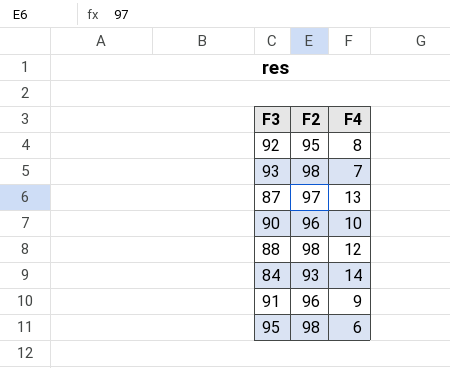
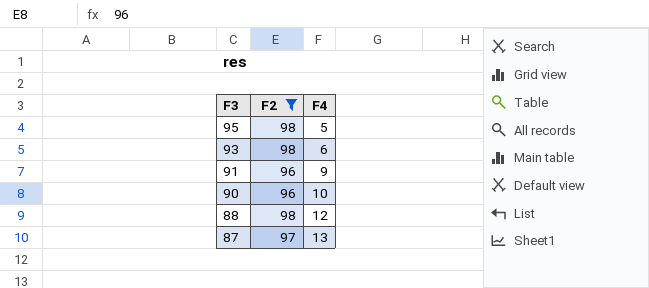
filter: none -> F2 >= 96
row order: none -> F3 descending
95 | F4: 6 -> 5
93 | F4: 7 -> 6

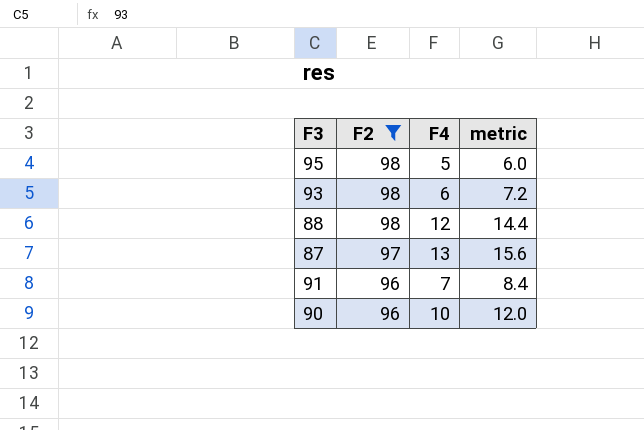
row order: F3 descending -> F2 descending
column metric | formula: none -> [F4] * 1.2
91 | F4: 9 -> 7

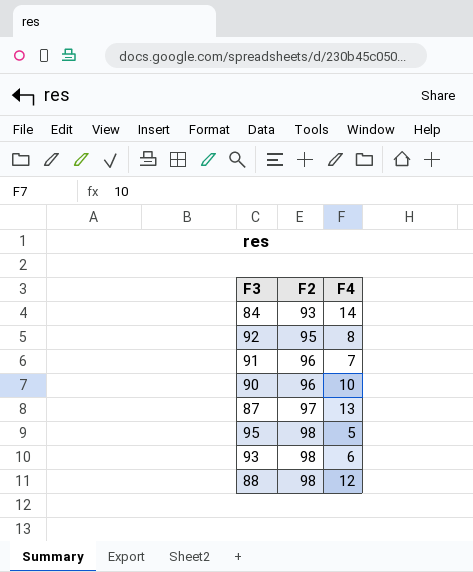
filter: F2 >= 96 -> none
row order: F2 descending -> F2 ascending
column metric | formula: [F4] * 1.2 -> none

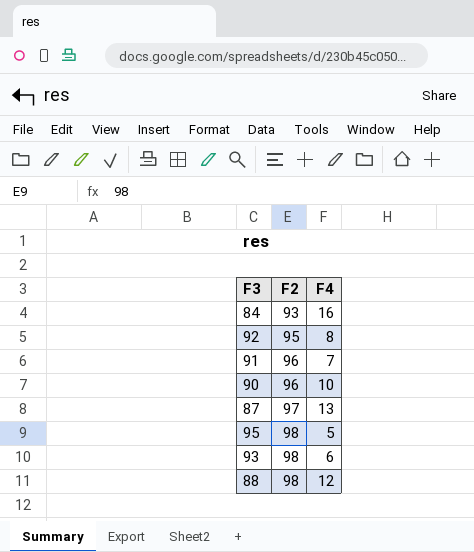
84 | F4: 14 -> 16

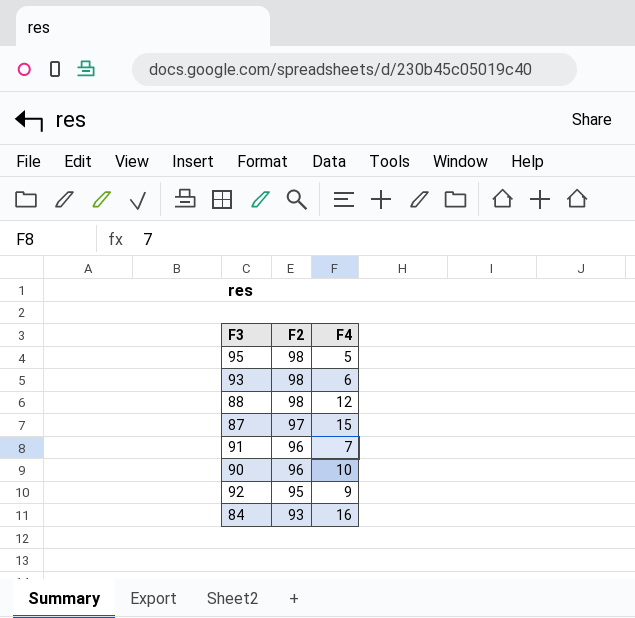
row order: F2 ascending -> F2 descending
87 | F4: 13 -> 15
92 | F4: 8 -> 9

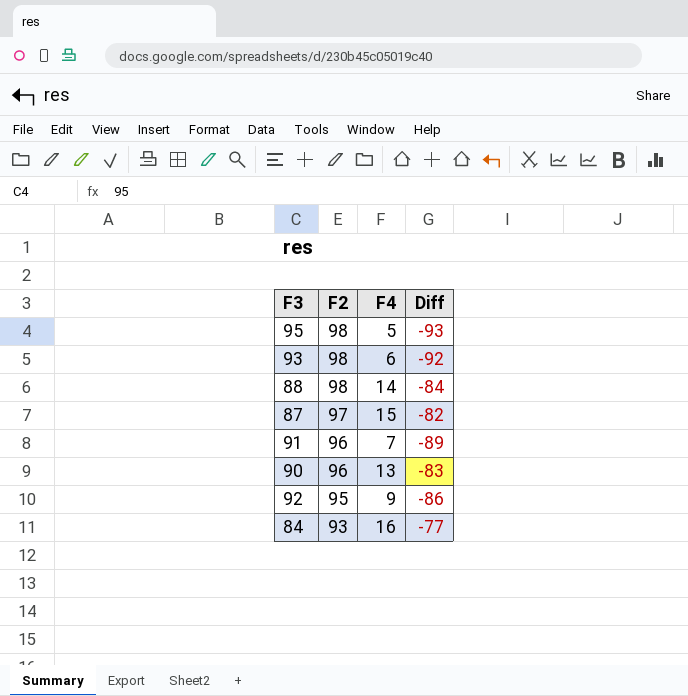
column Diff | formula: none -> [F4] - [F2]
88 | F4: 12 -> 14
90 | F4: 10 -> 13

